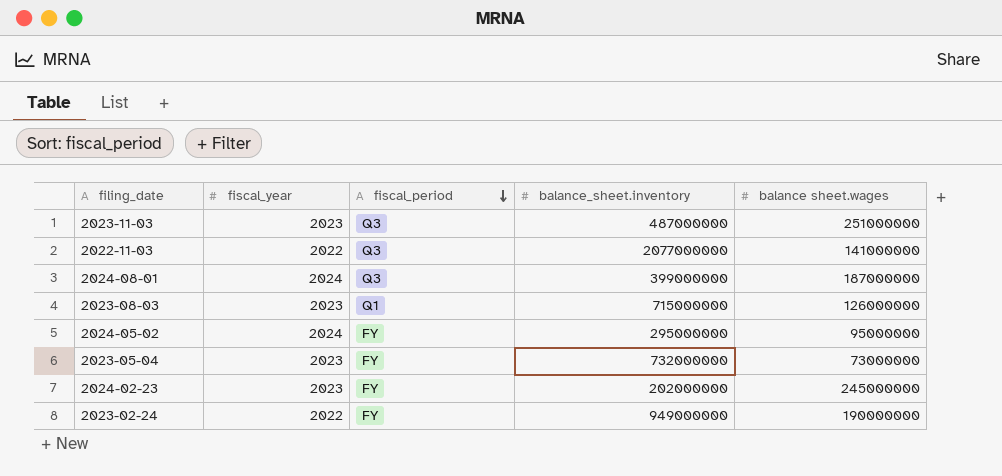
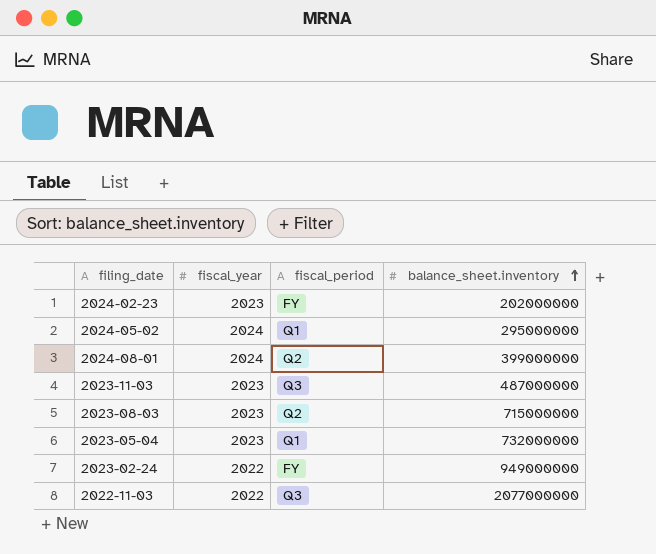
row order: fiscal_period descending -> balance_sheet.inventory ascending
column balance sheet.wages | position: 5 -> none
2024-05-02 | fiscal_period: FY -> Q1
2024-08-01 | fiscal_period: Q3 -> Q2
2023-08-03 | fiscal_period: Q1 -> Q2
2023-05-04 | fiscal_period: FY -> Q1

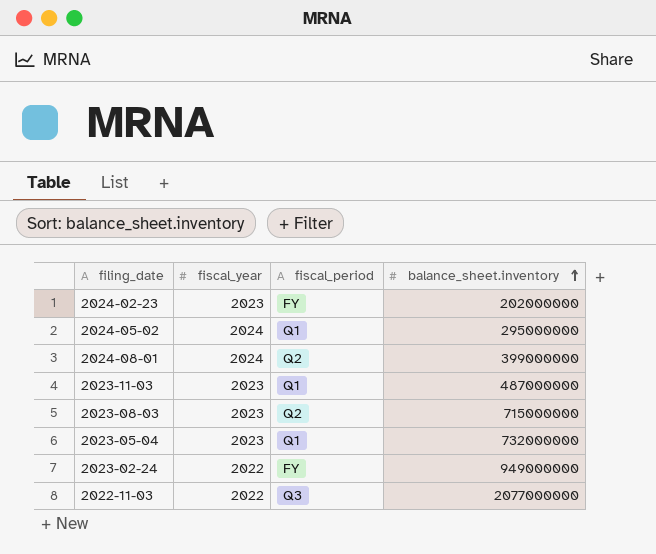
2023-11-03 | fiscal_period: Q3 -> Q1

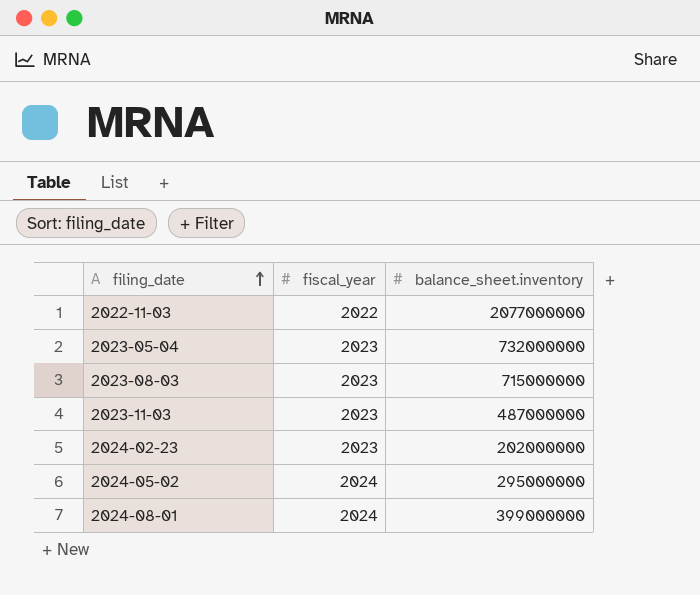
row order: balance_sheet.inventory ascending -> filing_date ascending
column fiscal_period | position: 3 -> none
row 2023-02-24: 2022 | FY | 949000000 -> none

